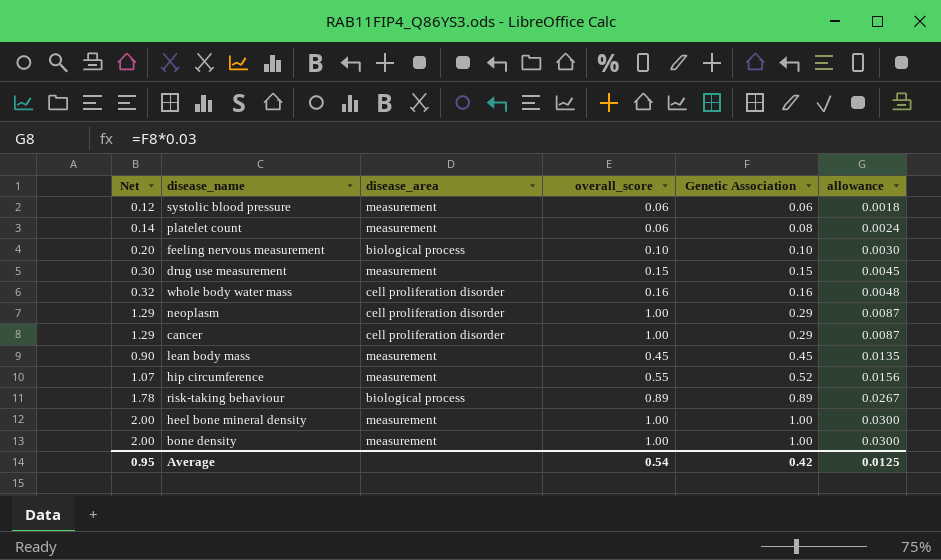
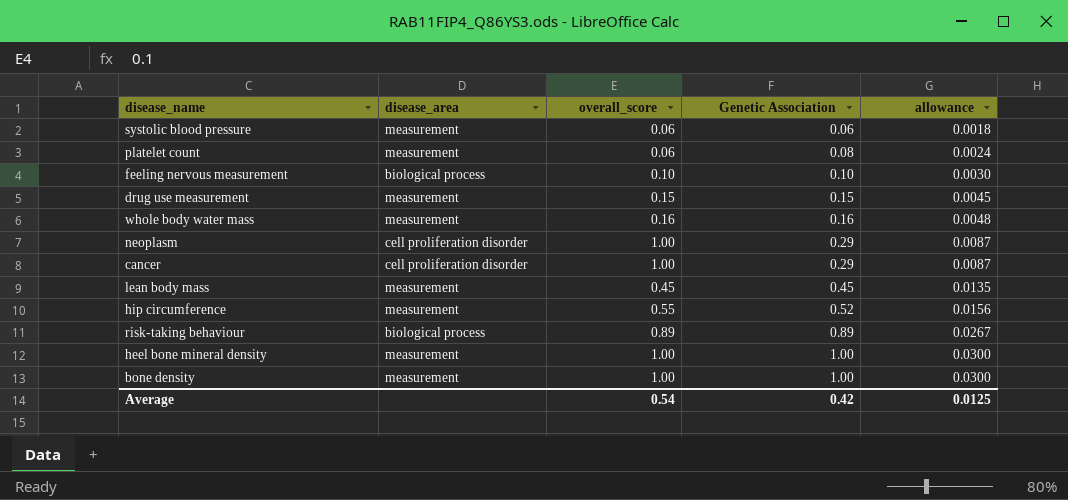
column Net | formula: [overall_score] + [Genetic Association] -> none
whole body water mass | disease_area: cell proliferation disorder -> measurement

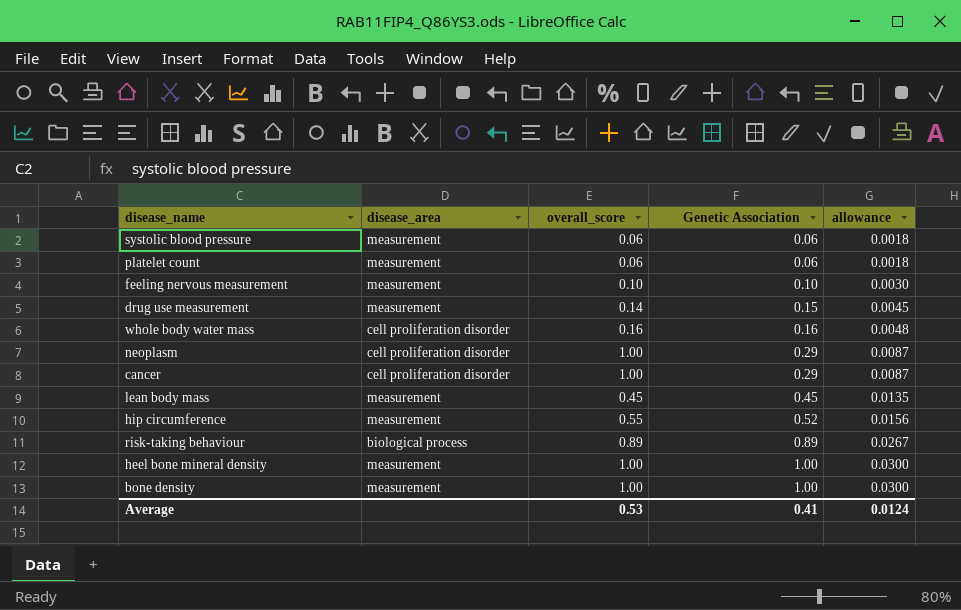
platelet count | Genetic Association: 0.08 -> 0.06
platelet count | allowance: 0.0024 -> 0.0018
feeling nervous measurement | disease_area: biological process -> measurement
drug use measurement | overall_score: 0.15 -> 0.14
whole body water mass | disease_area: measurement -> cell proliferation disorder
Average | overall_score: 0.54 -> 0.53
Average | Genetic Association: 0.42 -> 0.41
Average | allowance: 0.0125 -> 0.0124

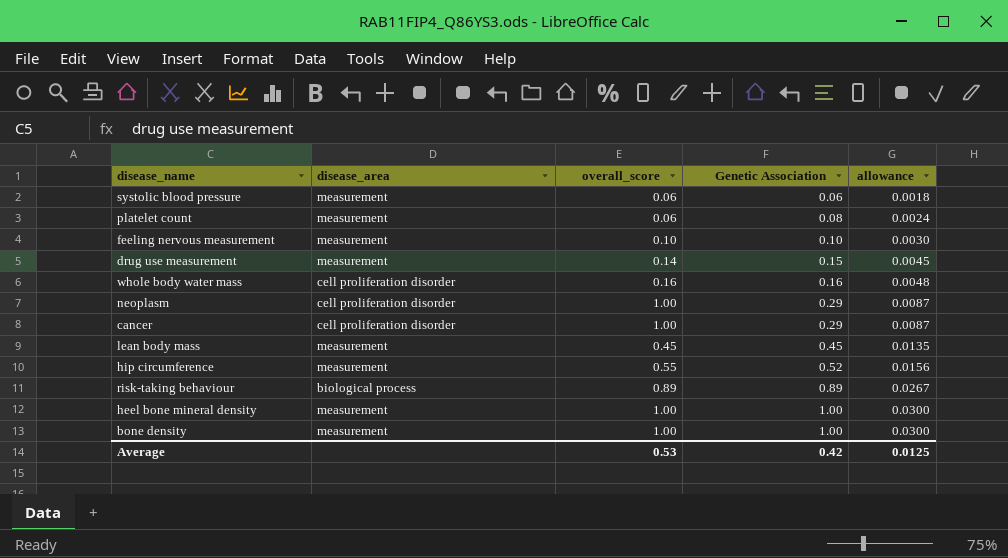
platelet count | Genetic Association: 0.06 -> 0.08
platelet count | allowance: 0.0018 -> 0.0024
Average | Genetic Association: 0.41 -> 0.42
Average | allowance: 0.0124 -> 0.0125

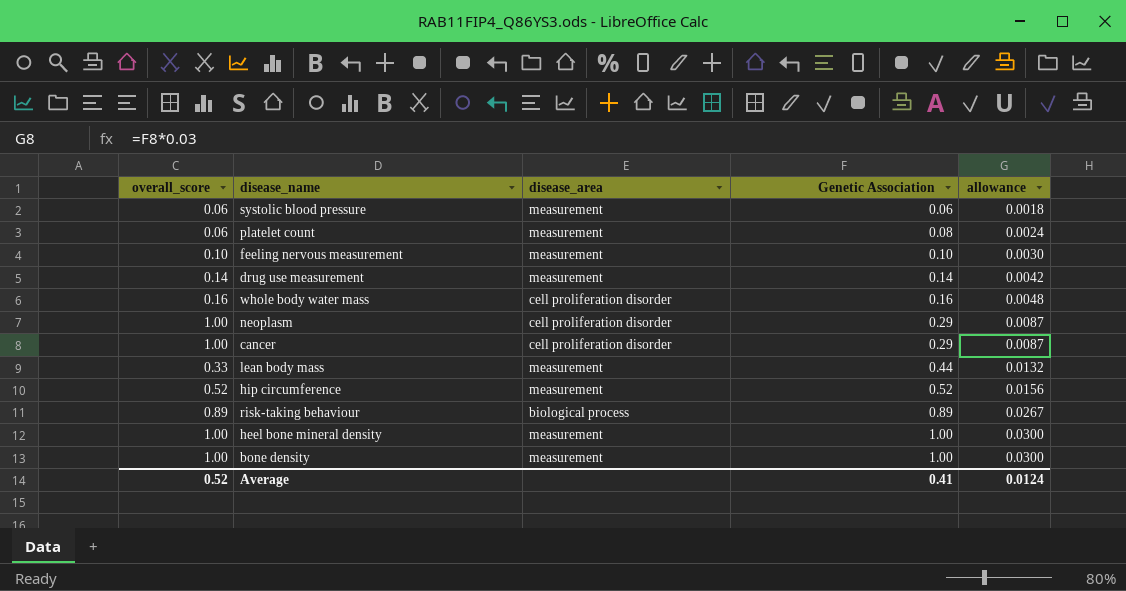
column overall_score | position: 3 -> 1
drug use measurement | Genetic Association: 0.15 -> 0.14
drug use measurement | allowance: 0.0045 -> 0.0042
lean body mass | overall_score: 0.45 -> 0.33
lean body mass | Genetic Association: 0.45 -> 0.44
lean body mass | allowance: 0.0135 -> 0.0132
hip circumference | overall_score: 0.55 -> 0.52
Average | overall_score: 0.53 -> 0.52
Average | Genetic Association: 0.42 -> 0.41
Average | allowance: 0.0125 -> 0.0124

